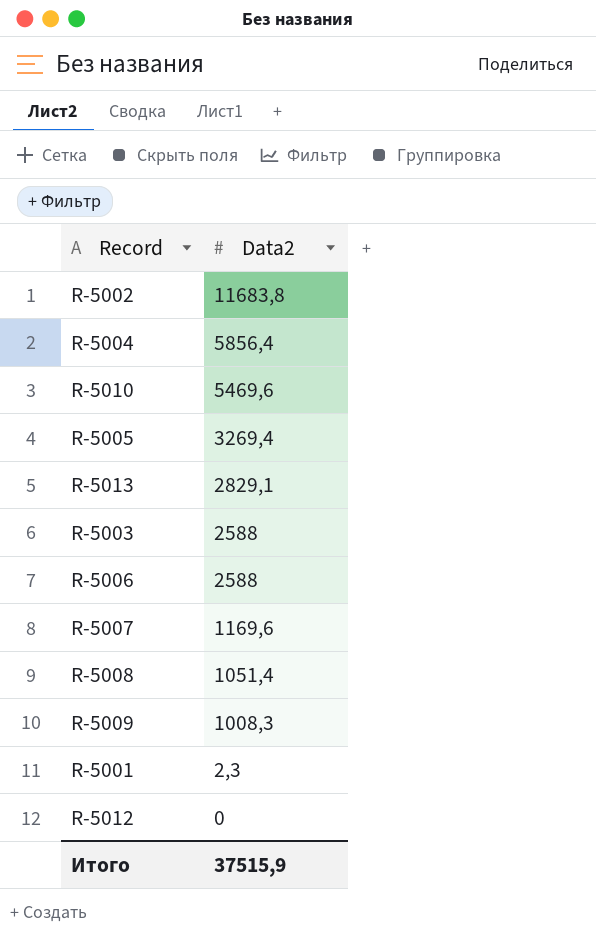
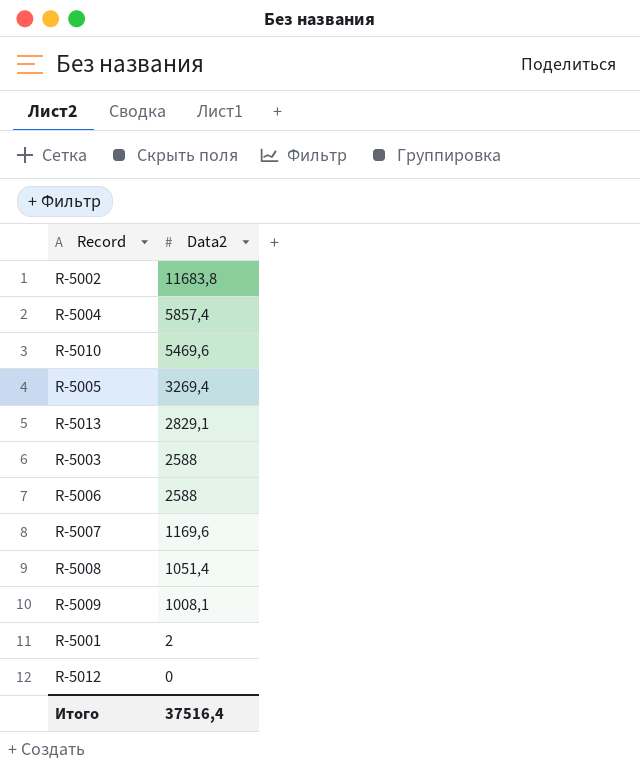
R-5004 | Data2: 5856,4 -> 5857,4
R-5009 | Data2: 1008,3 -> 1008,1
R-5001 | Data2: 2,3 -> 2
Итого | Data2: 37515,9 -> 37516,4

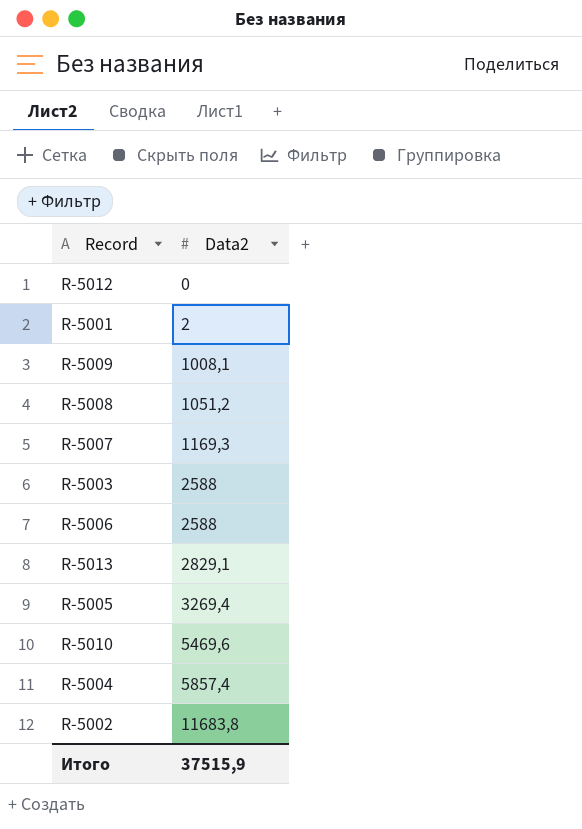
row order: Data2 descending -> Data2 ascending
R-5008 | Data2: 1051,4 -> 1051,2
R-5007 | Data2: 1169,6 -> 1169,3
Итого | Data2: 37516,4 -> 37515,9

